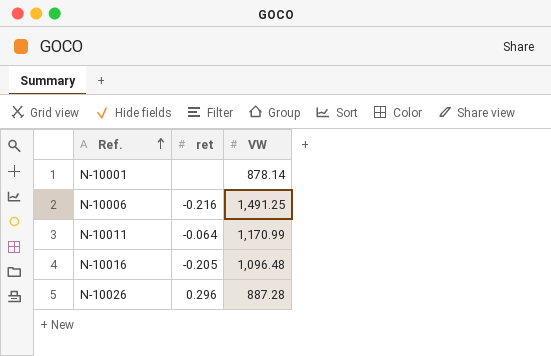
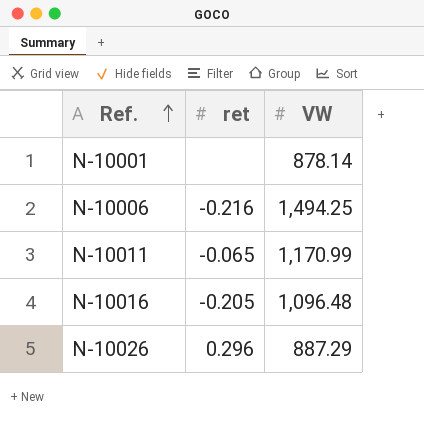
N-10006 | VW: 1,491.25 -> 1,494.25
N-10011 | ret: -0.064 -> -0.065
N-10026 | VW: 887.28 -> 887.29

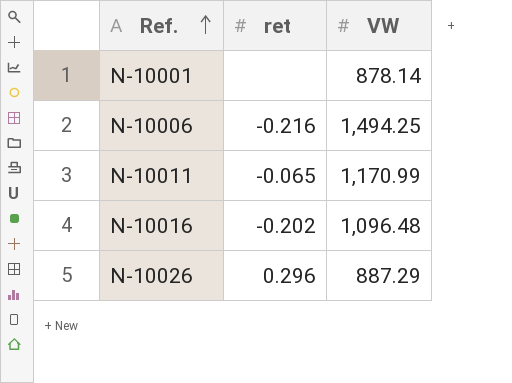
N-10016 | ret: -0.205 -> -0.202

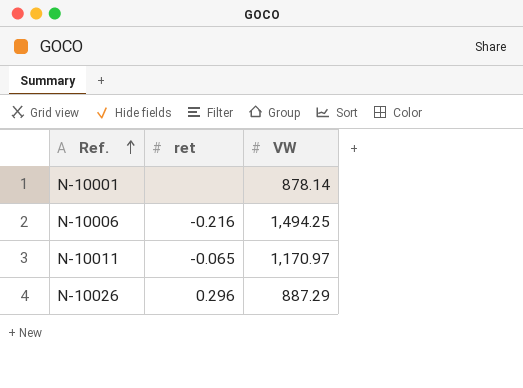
row N-10016: -0.202 | 1,096.48 -> none
N-10011 | VW: 1,170.99 -> 1,170.97

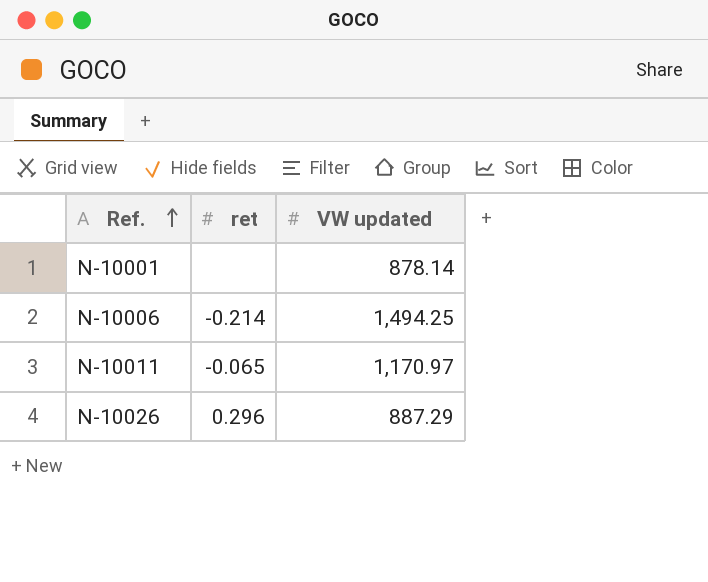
column name: VW -> VW updated
N-10006 | ret: -0.216 -> -0.214

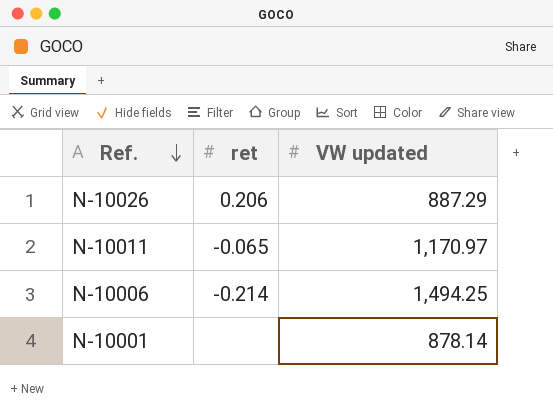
row order: Ref. ascending -> Ref. descending
N-10026 | ret: 0.296 -> 0.206

